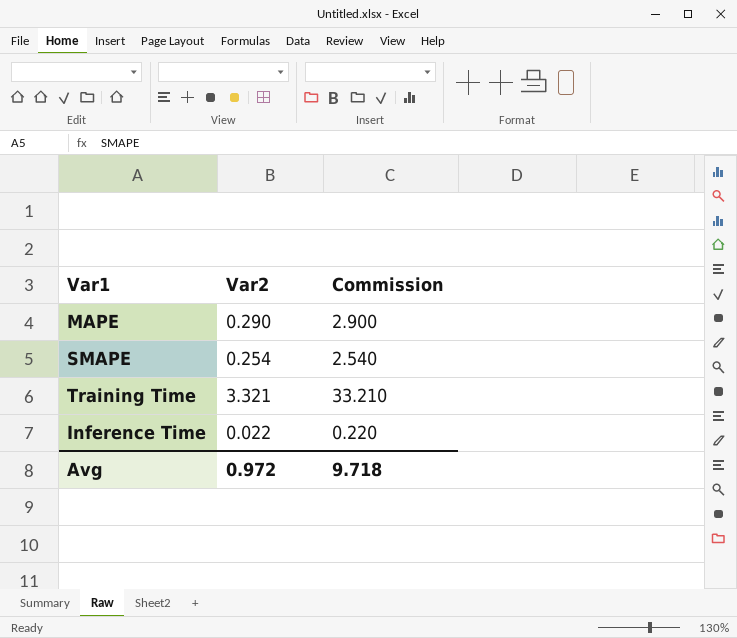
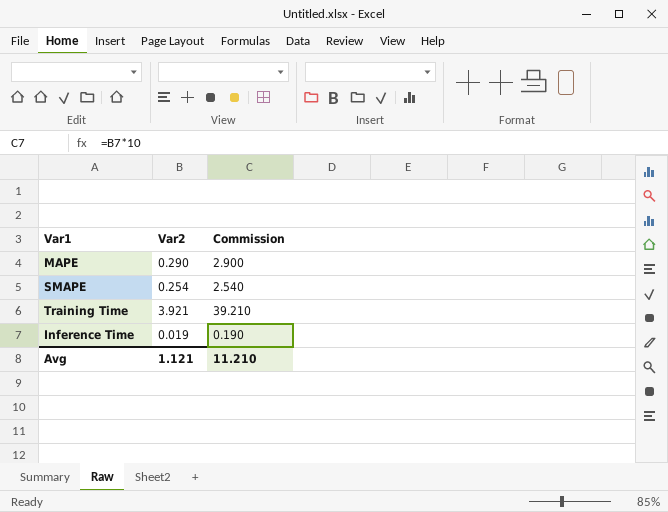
Training Time | Var2: 3.321 -> 3.921
Training Time | Commission: 33.210 -> 39.210
Inference Time | Var2: 0.022 -> 0.019
Inference Time | Commission: 0.220 -> 0.190
Avg | Var2: 0.972 -> 1.121
Avg | Commission: 9.718 -> 11.210

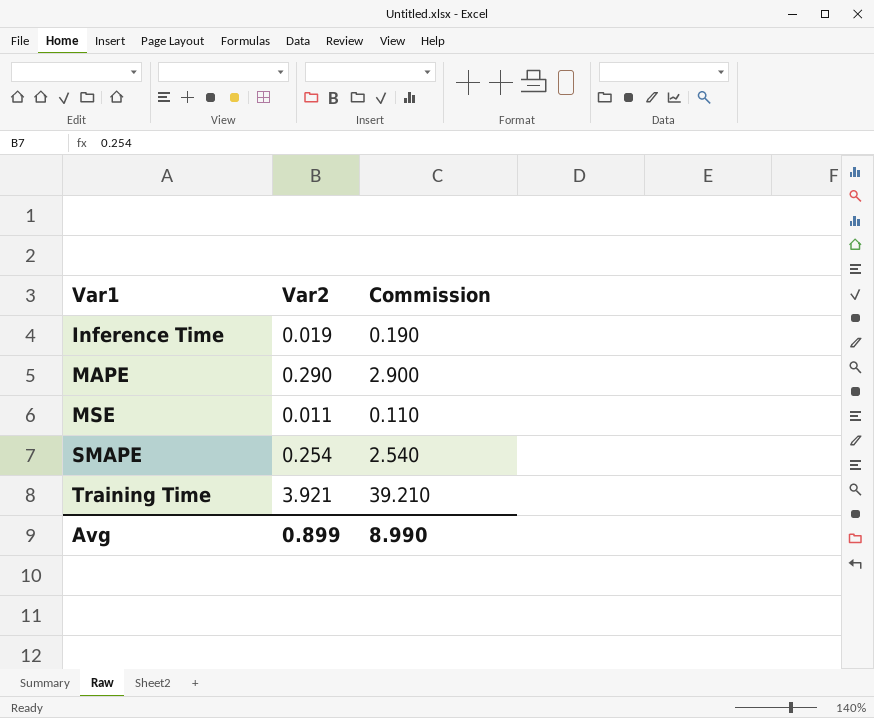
row order: none -> Var1 ascending
row MSE: none -> 0.011 | 0.110
Avg | Var2: 1.121 -> 0.899
Avg | Commission: 11.210 -> 8.990

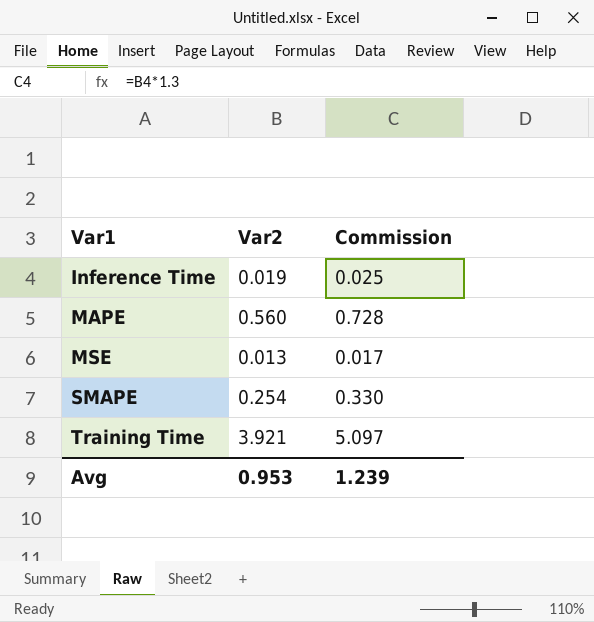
column Commission | formula: [Var2] * 10 -> [Var2] * 1.3
MAPE | Var2: 0.290 -> 0.560
MSE | Var2: 0.011 -> 0.013
Avg | Var2: 0.899 -> 0.953
Avg | Commission: 8.990 -> 1.239

